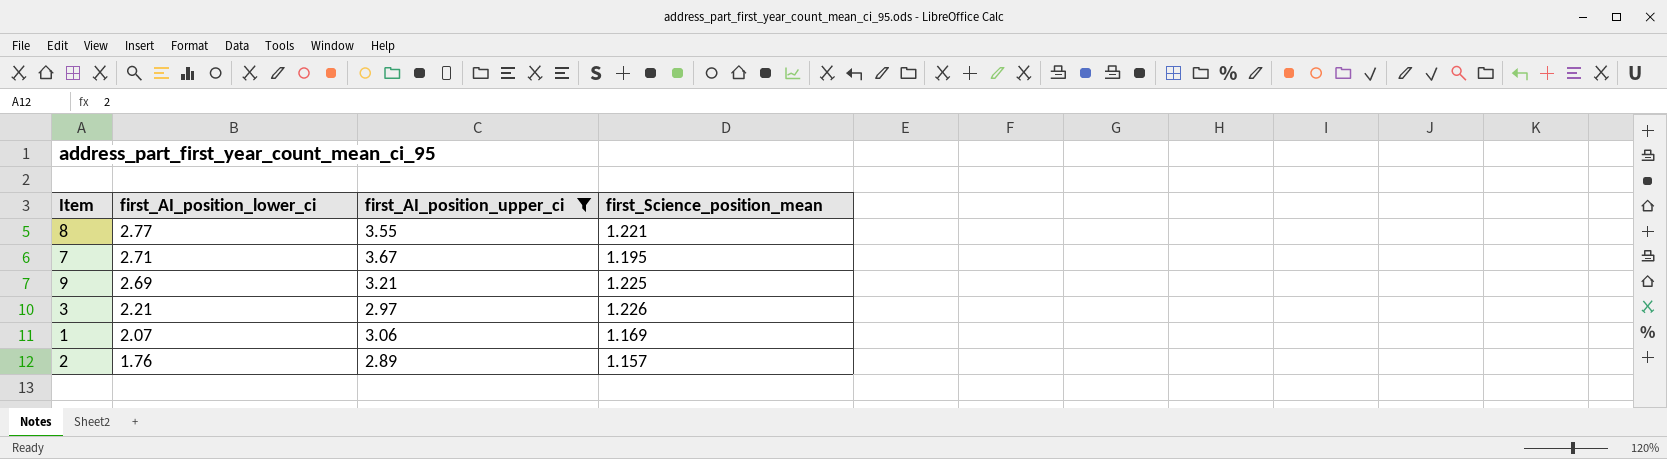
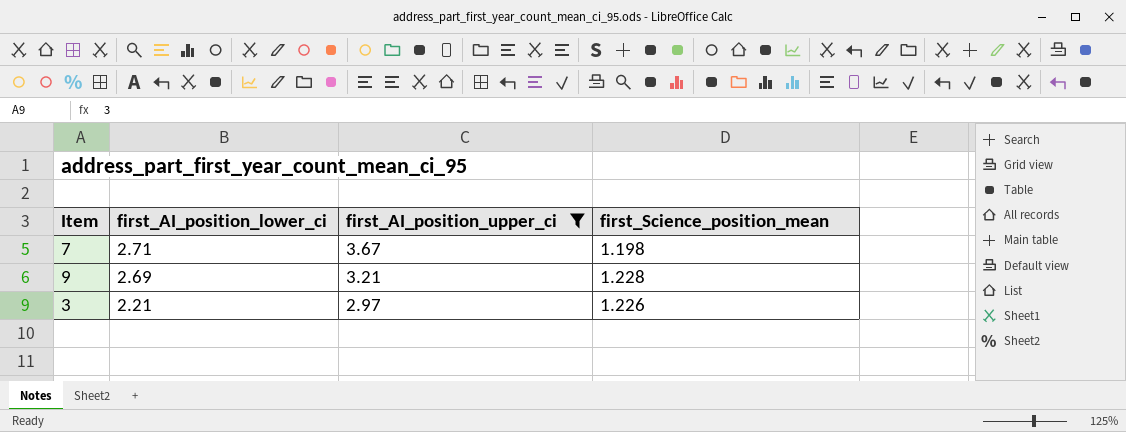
row 8: 2.77 | 3.55 | 1.221 -> none
row 1: 2.07 | 3.06 | 1.169 -> none
row 2: 1.76 | 2.89 | 1.157 -> none
7 | first_Science_position_mean: 1.195 -> 1.198
9 | first_Science_position_mean: 1.225 -> 1.228

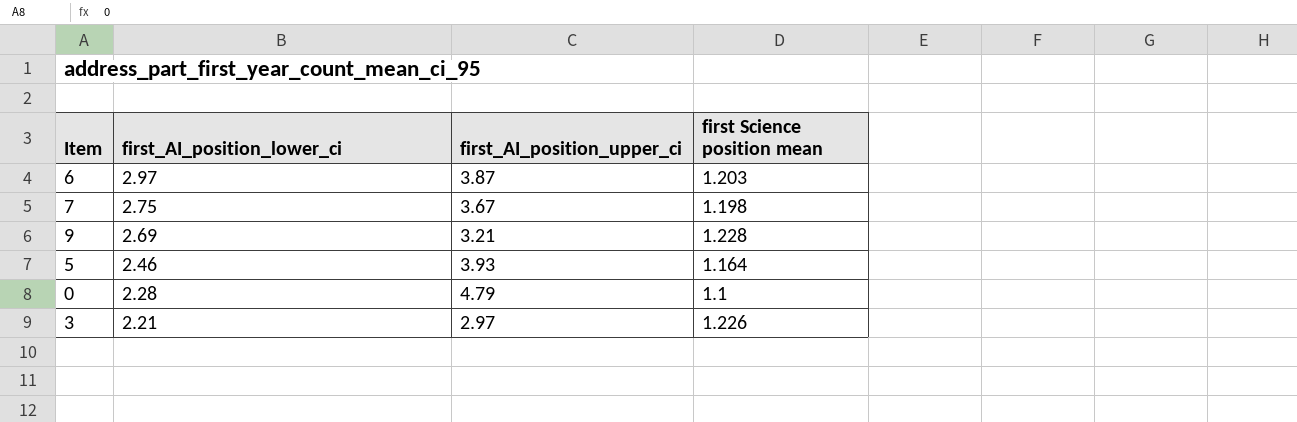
filter: first_AI_position_upper_ci <= 3.67 -> none
column name: first_Science_position_mean -> first Science position mean
7 | first_AI_position_lower_ci: 2.71 -> 2.75

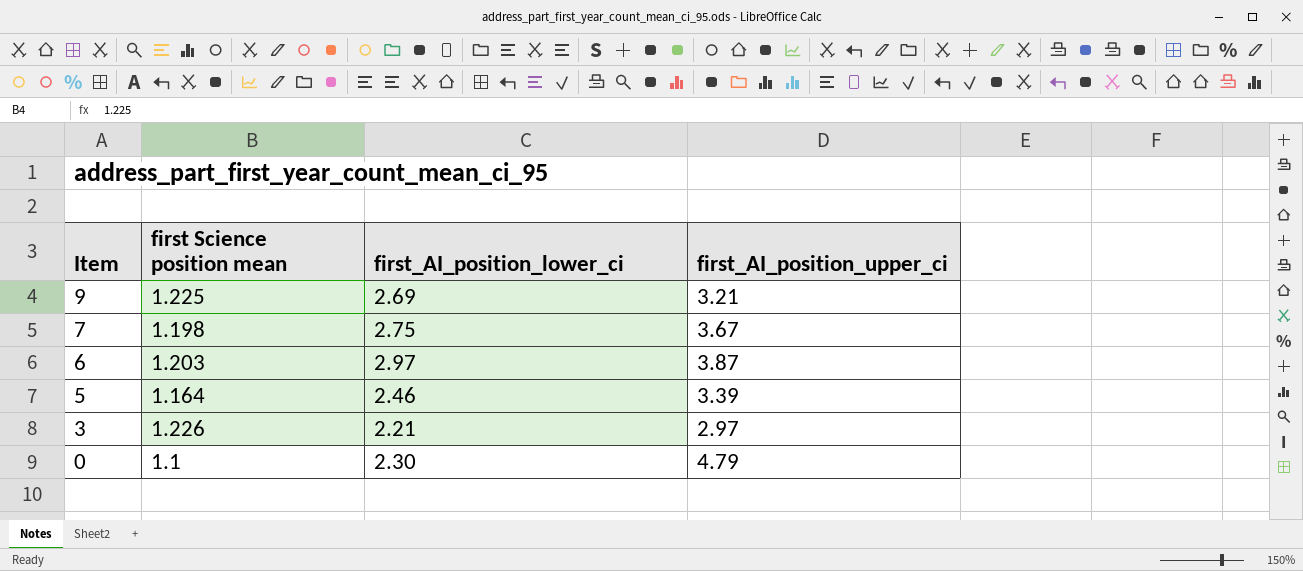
row order: first_AI_position_lower_ci descending -> Item descending
column first Science position mean | position: 4 -> 2
9 | first Science position mean: 1.228 -> 1.225
5 | first_AI_position_upper_ci: 3.93 -> 3.39
0 | first_AI_position_lower_ci: 2.28 -> 2.30

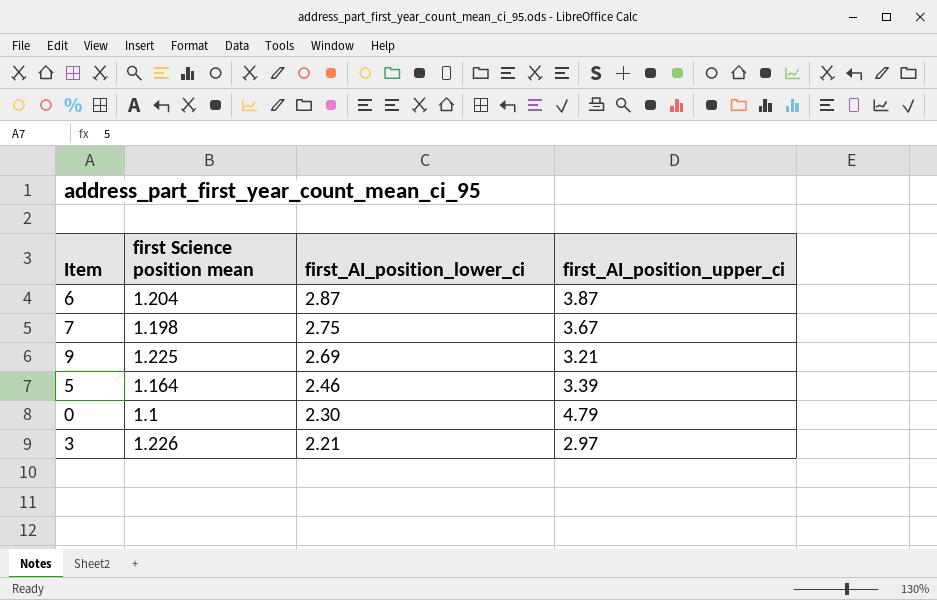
row order: Item descending -> first_AI_position_lower_ci descending
6 | first Science position mean: 1.203 -> 1.204
6 | first_AI_position_lower_ci: 2.97 -> 2.87

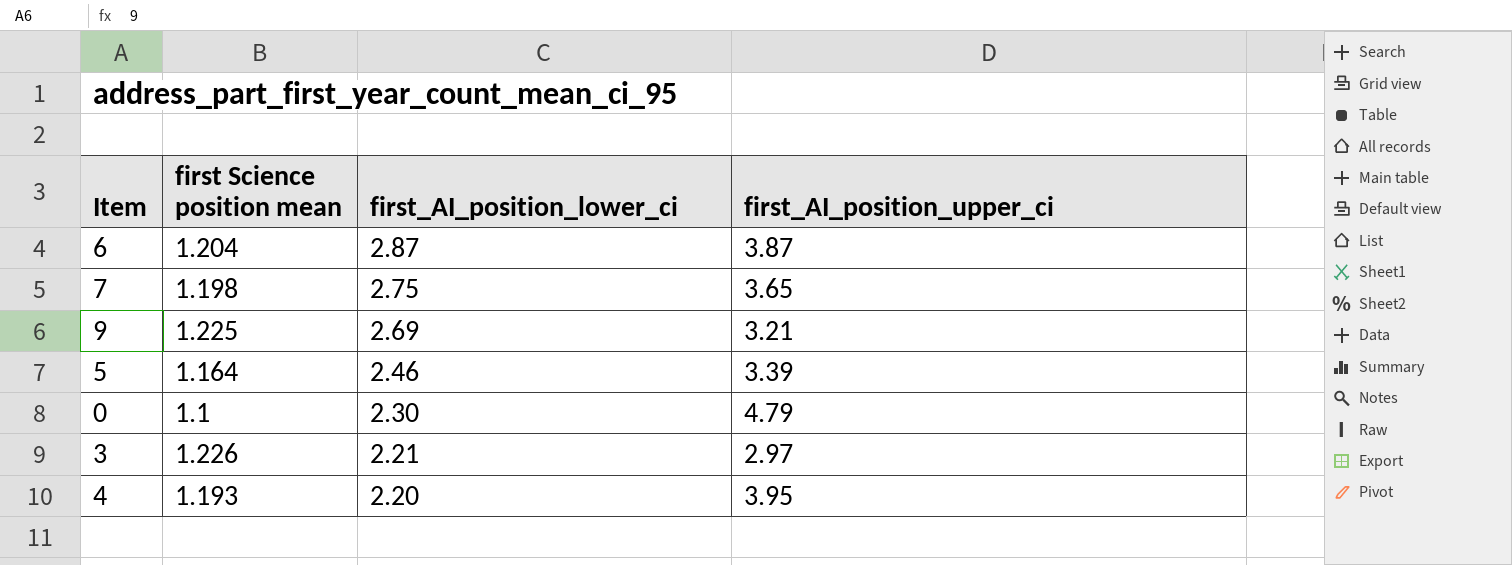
7 | first_AI_position_upper_ci: 3.67 -> 3.65
row 4: none -> 1.193 | 2.20 | 3.95

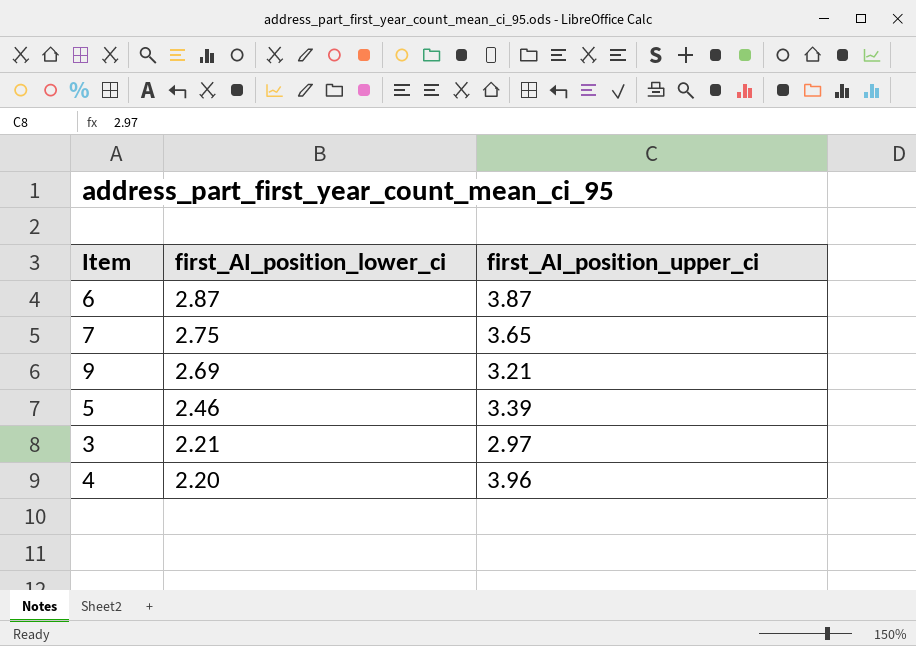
column first Science position mean | position: 2 -> none
row 0: 1.1 | 2.30 | 4.79 -> none
4 | first_AI_position_upper_ci: 3.95 -> 3.96

